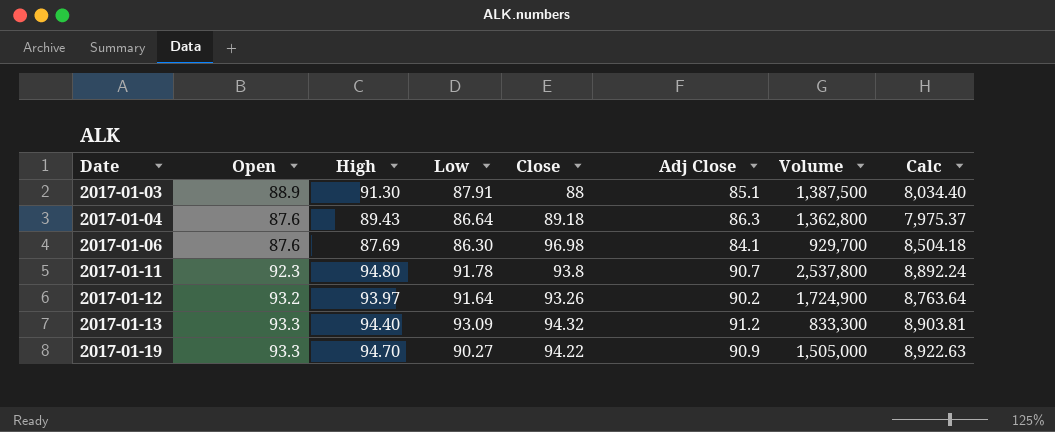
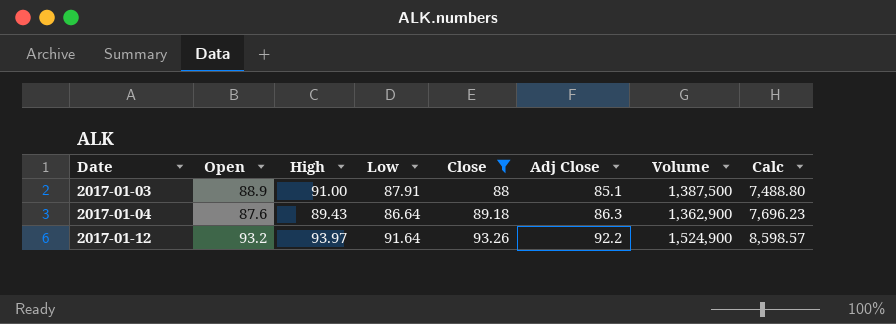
filter: none -> Close <= 93.26
column Calc | formula: [High] * [Close] -> [Close] * [Adj Close]
2017-01-03 | High: 91.30 -> 91.00
2017-01-04 | Volume: 1,362,800 -> 1,362,900
2017-01-12 | Adj Close: 90.2 -> 92.2
2017-01-12 | Volume: 1,724,900 -> 1,524,900

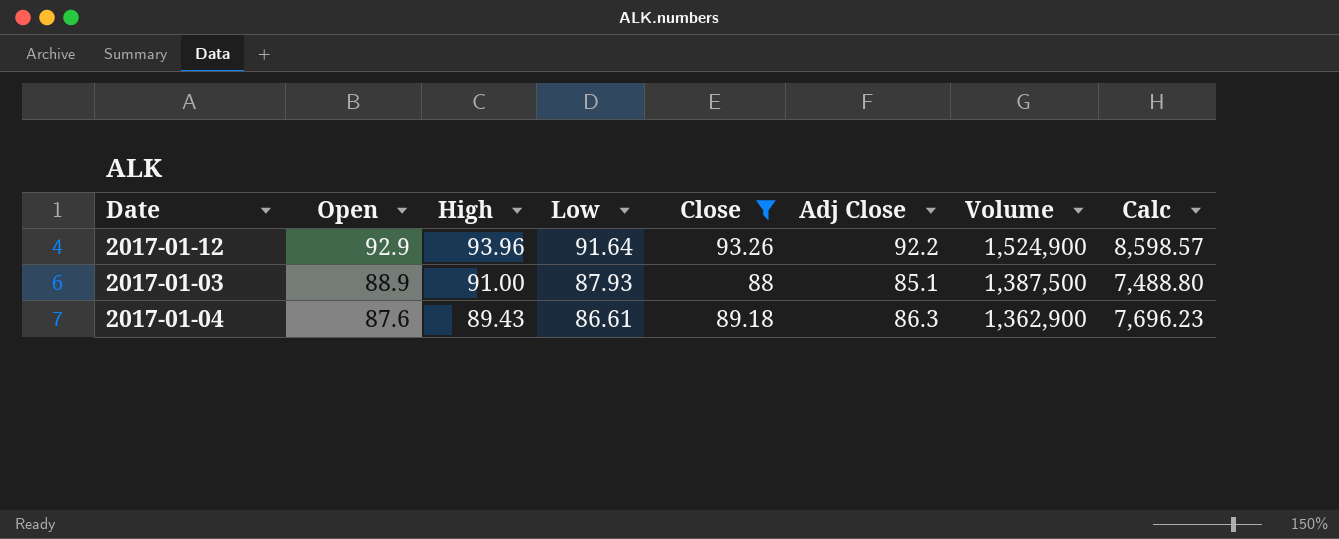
row order: Date ascending -> Open descending
2017-01-12 | Open: 93.2 -> 92.9
2017-01-12 | High: 93.97 -> 93.96
2017-01-03 | Low: 87.91 -> 87.93
2017-01-04 | Low: 86.64 -> 86.61

